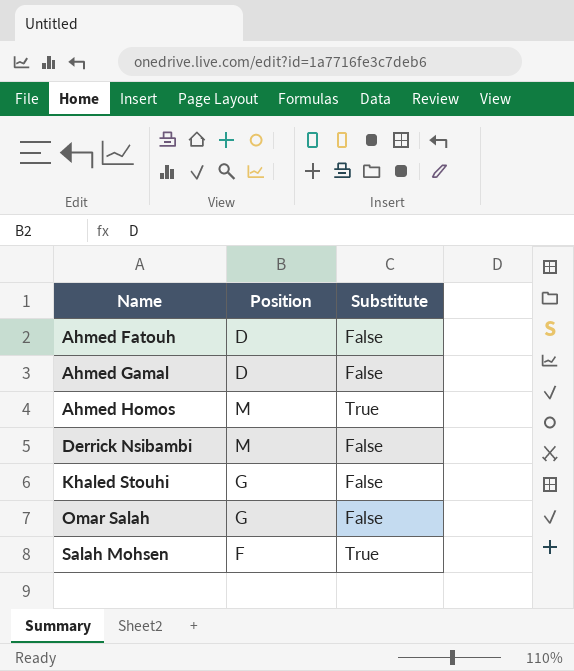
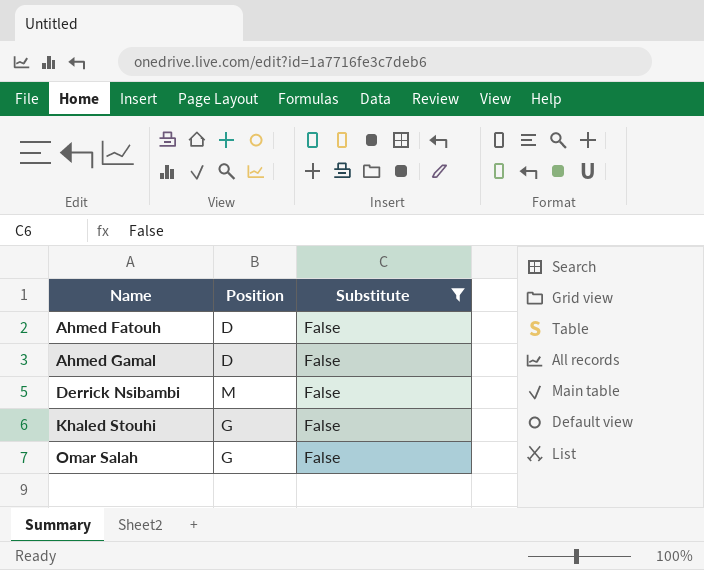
filter: none -> Substitute = False

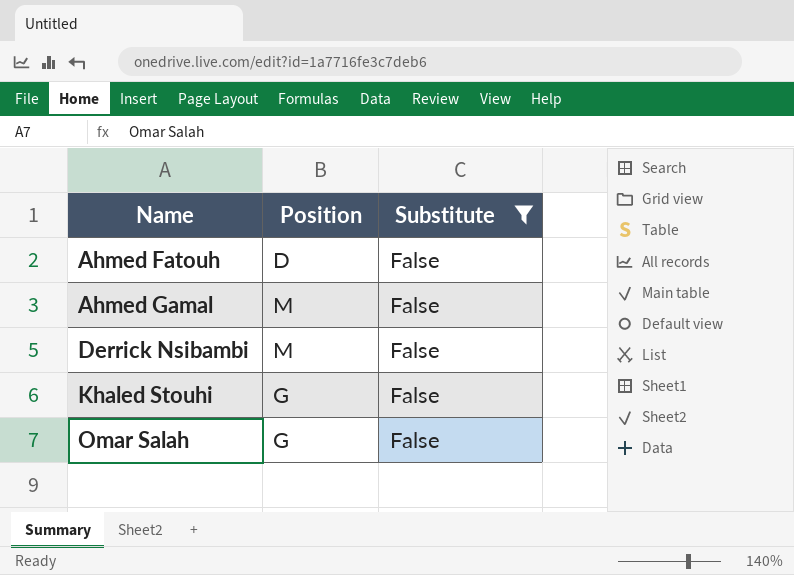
Ahmed Gamal | Position: D -> M

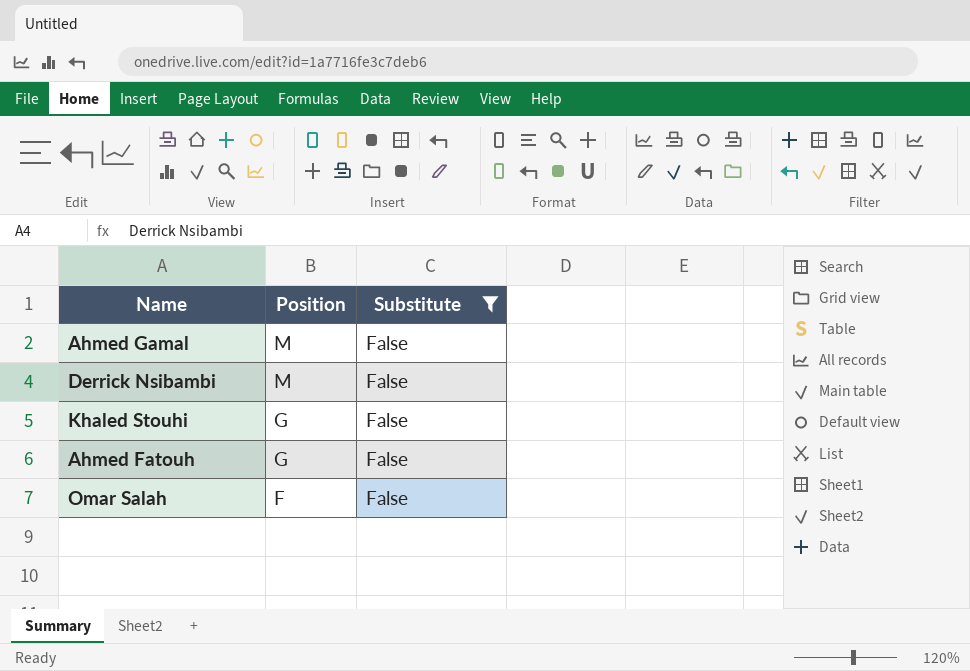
row order: Name ascending -> Position descending
Ahmed Fatouh | Position: D -> G
Omar Salah | Position: G -> F

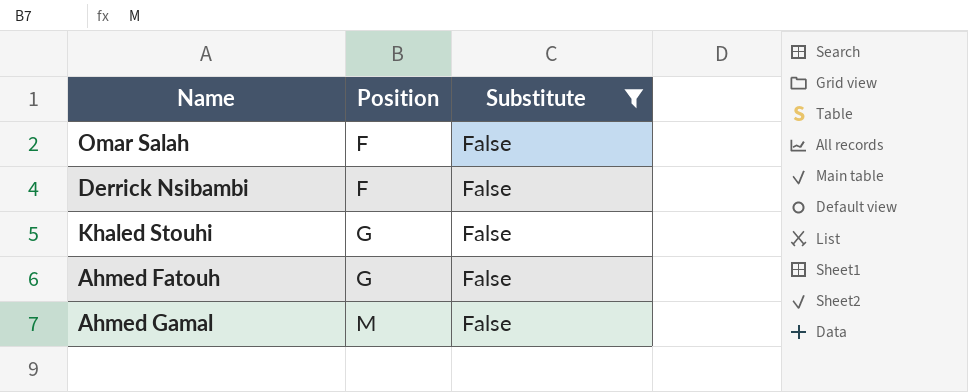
row order: Position descending -> Position ascending
Derrick Nsibambi | Position: M -> F

